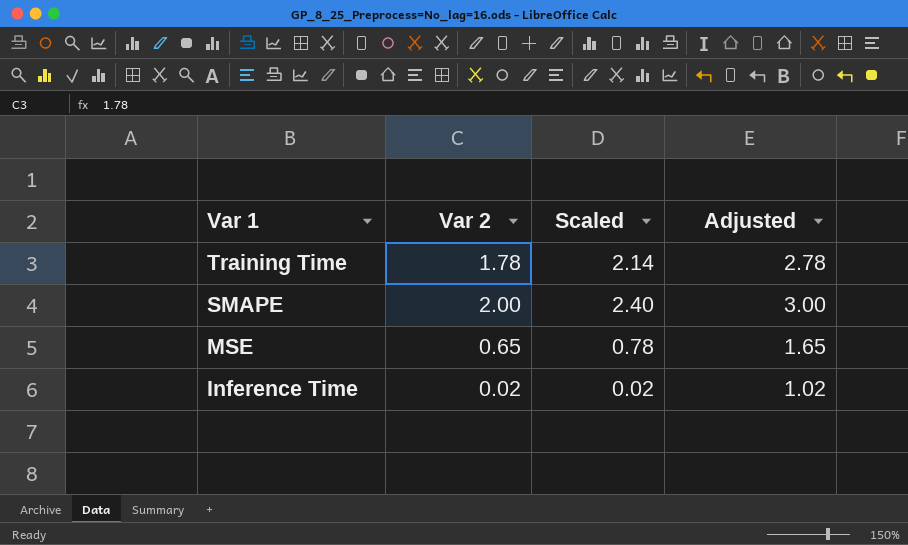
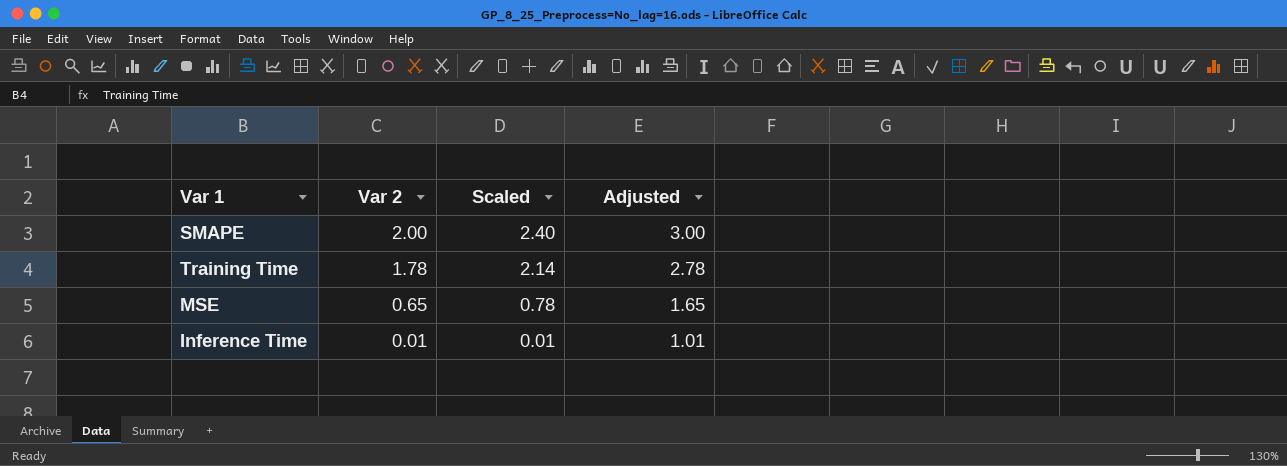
row order: Var 1 descending -> Var 2 descending
Inference Time | Var 2: 0.02 -> 0.01
Inference Time | Scaled: 0.02 -> 0.01
Inference Time | Adjusted: 1.02 -> 1.01

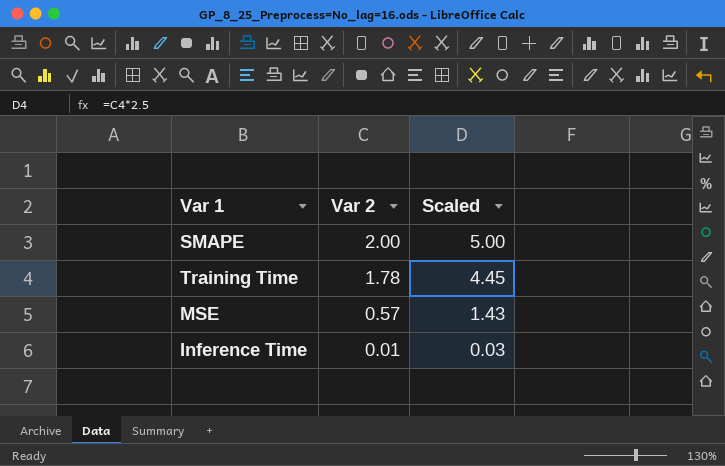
column Adjusted | formula: [Var 2] + 1 -> none
column Scaled | formula: [Var 2] * 1.2 -> [Var 2] * 2.5
MSE | Var 2: 0.65 -> 0.57

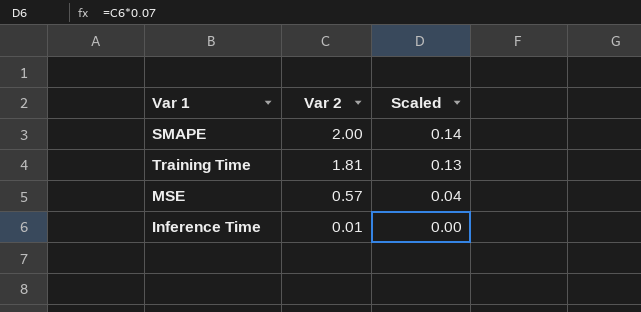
column Scaled | formula: [Var 2] * 2.5 -> [Var 2] * 0.07
Training Time | Var 2: 1.78 -> 1.81

